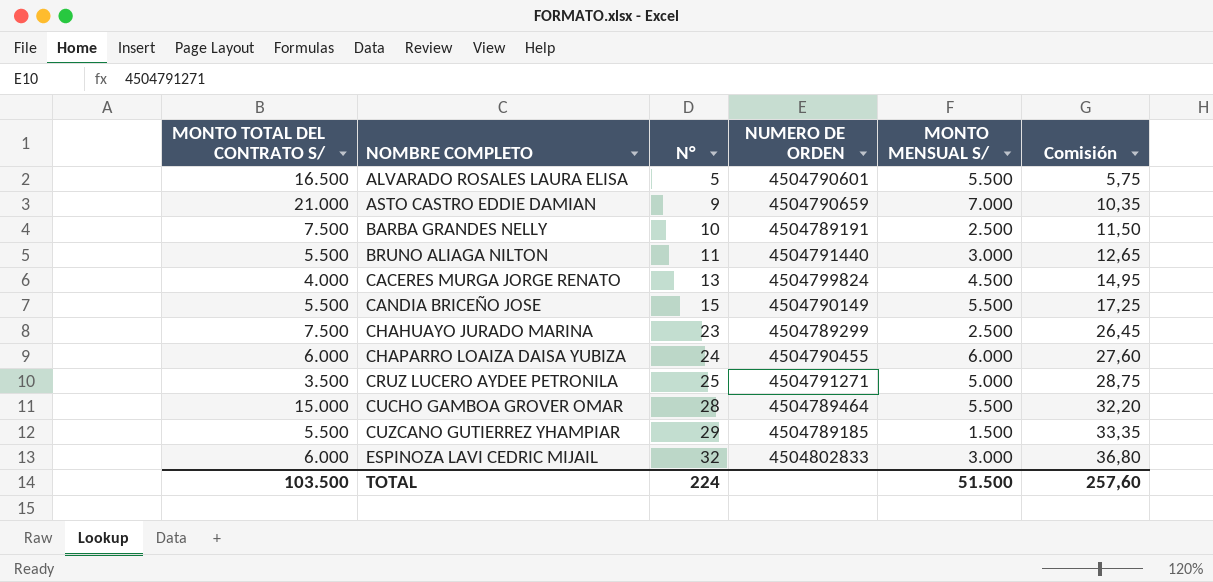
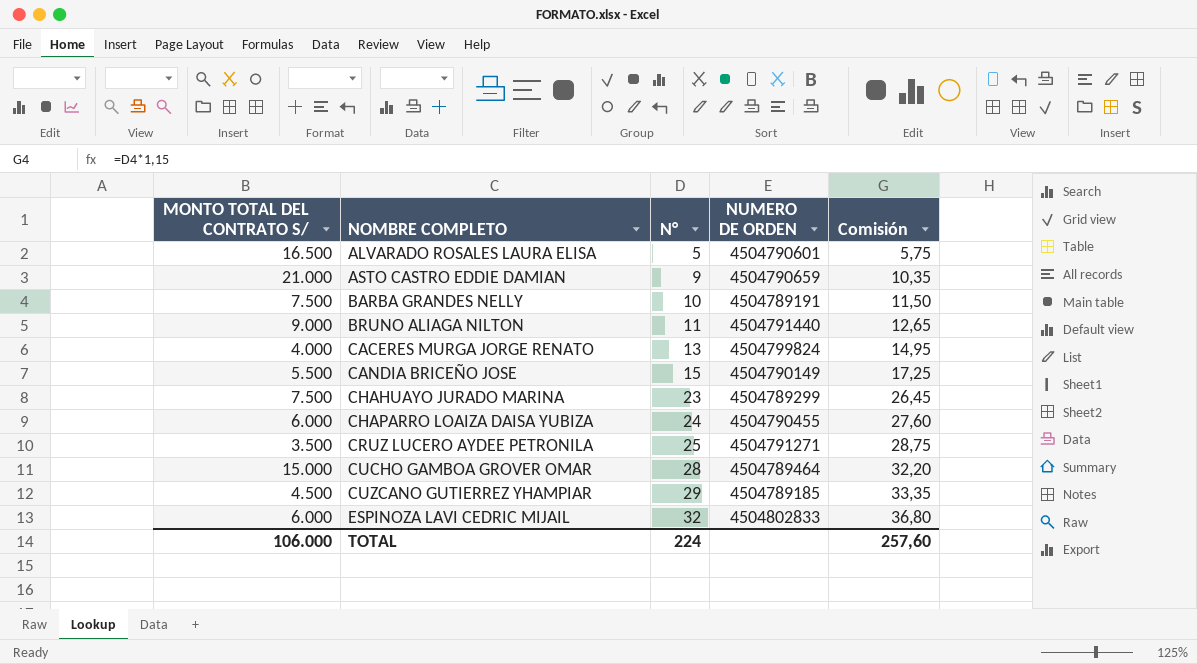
column MONTO MENSUAL S/ | position: 5 -> none
BRUNO ALIAGA NILTON | MONTO TOTAL DEL CONTRATO S/: 5.500 -> 9.000
CUZCANO GUTIERREZ YHAMPIAR | MONTO TOTAL DEL CONTRATO S/: 5.500 -> 4.500
TOTAL | MONTO TOTAL DEL CONTRATO S/: 103.500 -> 106.000

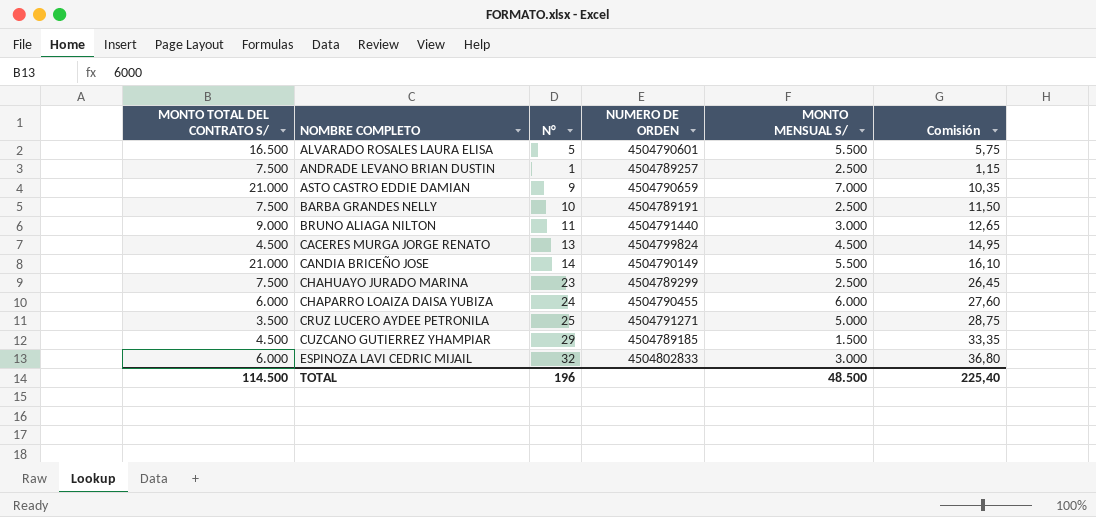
column MONTO MENSUAL S/ | position: none -> 5
row CUCHO GAMBOA GROVER OMAR: 15.000 | 28 | 4504789464 | 32,20 -> none
row ANDRADE LEVANO BRIAN DUSTIN: none -> 7.500 | 1 | 4504789257 | 2.500 | 1,15
CACERES MURGA JORGE RENATO | MONTO TOTAL DEL CONTRATO S/: 4.000 -> 4.500
CANDIA BRICEÑO JOSE | MONTO TOTAL DEL CONTRATO S/: 5.500 -> 21.000
CANDIA BRICEÑO JOSE | N°: 15 -> 14
CANDIA BRICEÑO JOSE | Comisión: 17,25 -> 16,10
TOTAL | MONTO TOTAL DEL CONTRATO S/: 106.000 -> 114.500
TOTAL | N°: 224 -> 196
TOTAL | Comisión: 257,60 -> 225,40

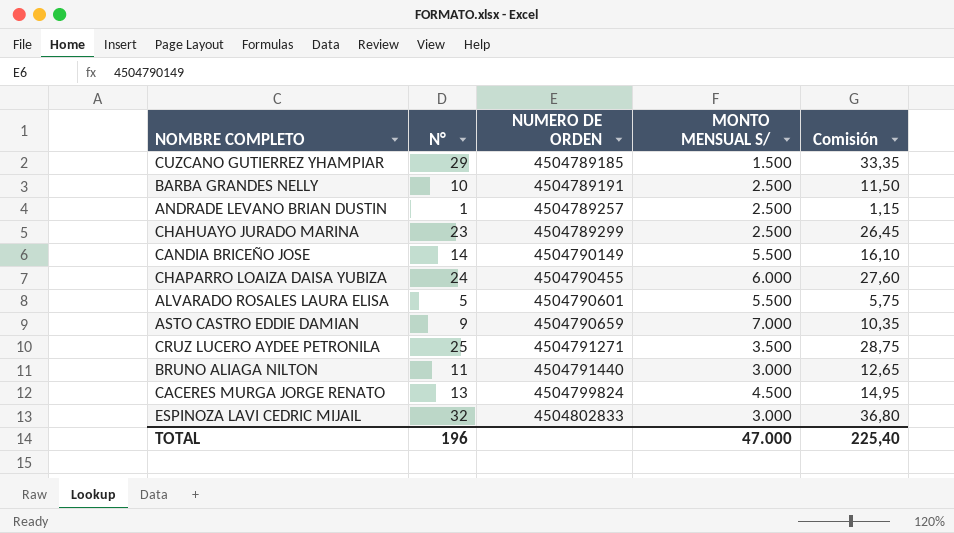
row order: NOMBRE COMPLETO ascending -> NUMERO DE ORDEN ascending
column MONTO TOTAL DEL CONTRATO S/ | position: 1 -> none
CRUZ LUCERO AYDEE PETRONILA | MONTO MENSUAL S/: 5.000 -> 3.500
TOTAL | MONTO MENSUAL S/: 48.500 -> 47.000

